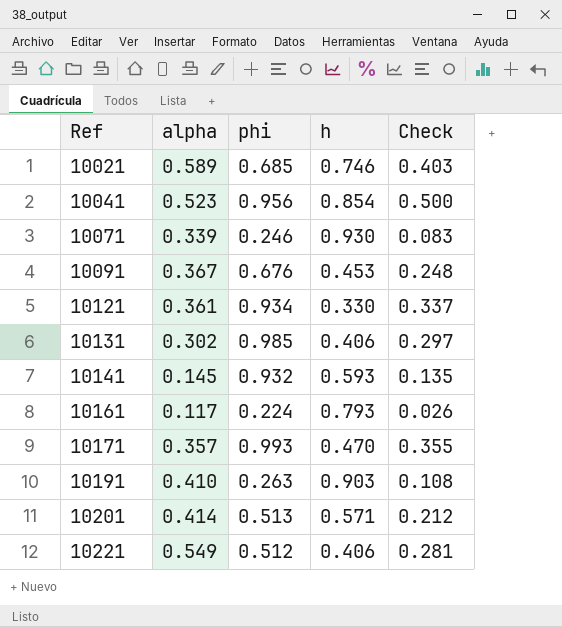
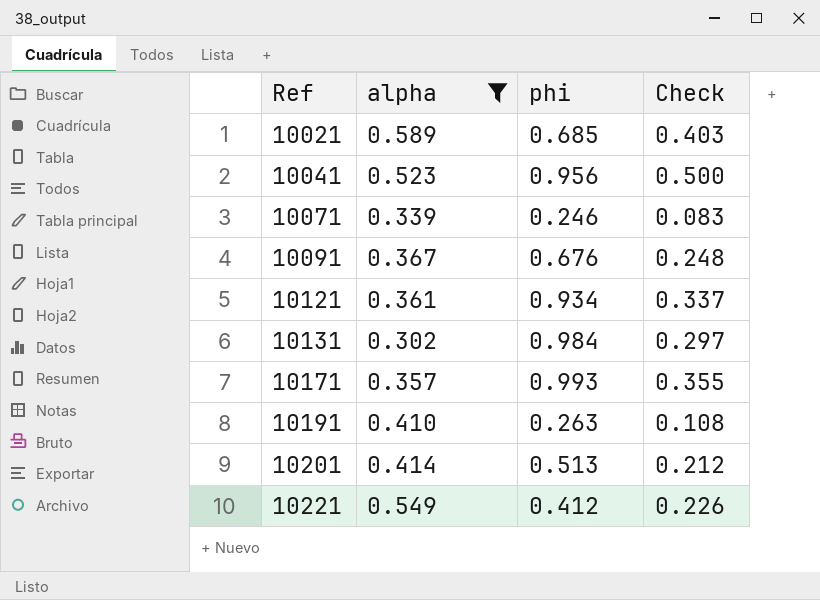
filter: none -> alpha >= 0.302
column h | position: 4 -> none
10131 | phi: 0.985 -> 0.984
10221 | phi: 0.512 -> 0.412
10221 | Check: 0.281 -> 0.226

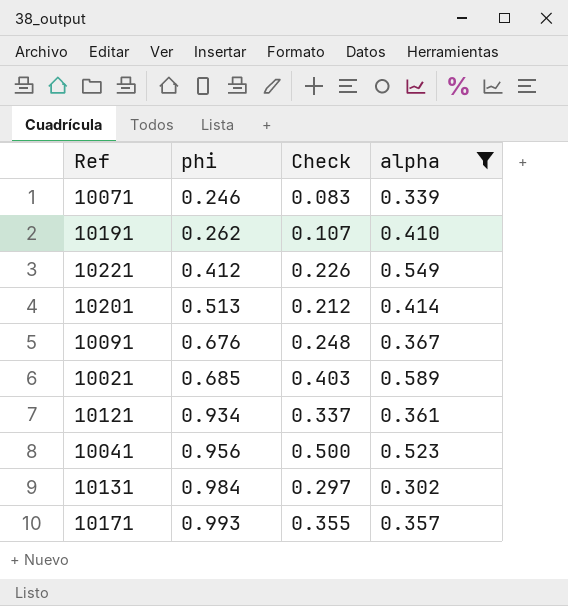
row order: Ref ascending -> phi ascending
column alpha | position: 2 -> 4
10191 | phi: 0.263 -> 0.262
10191 | Check: 0.108 -> 0.107

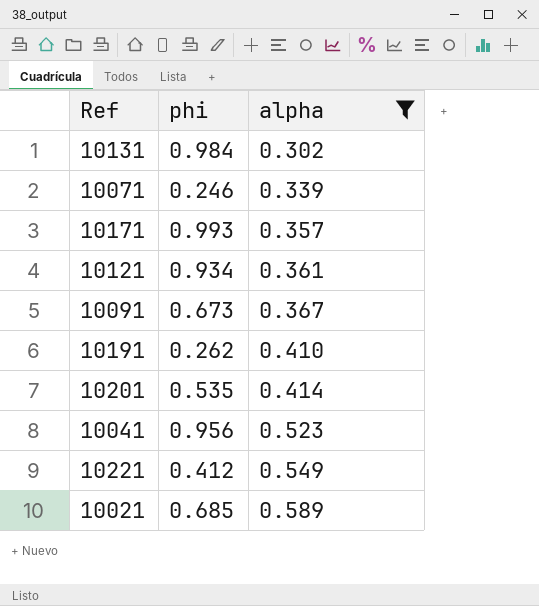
row order: phi ascending -> alpha ascending
column Check | formula: [phi] * [alpha] -> none
10091 | phi: 0.676 -> 0.673
10201 | phi: 0.513 -> 0.535

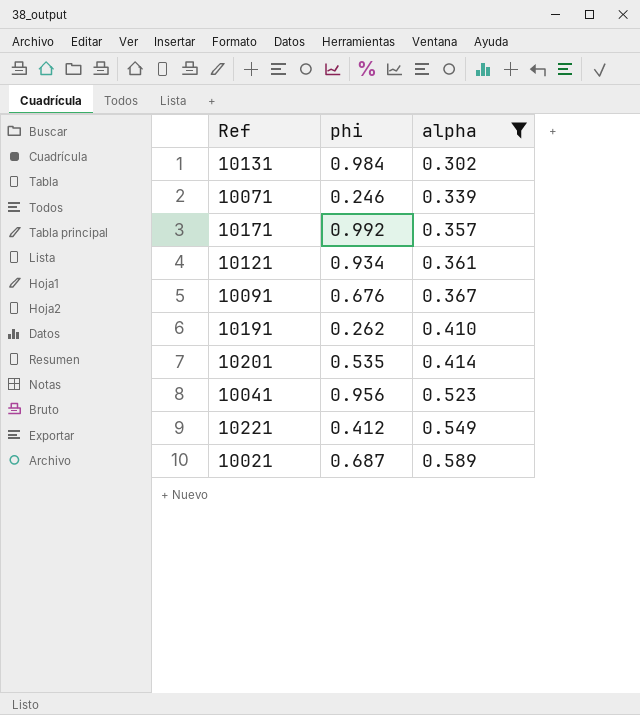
10171 | phi: 0.993 -> 0.992
10091 | phi: 0.673 -> 0.676
10021 | phi: 0.685 -> 0.687

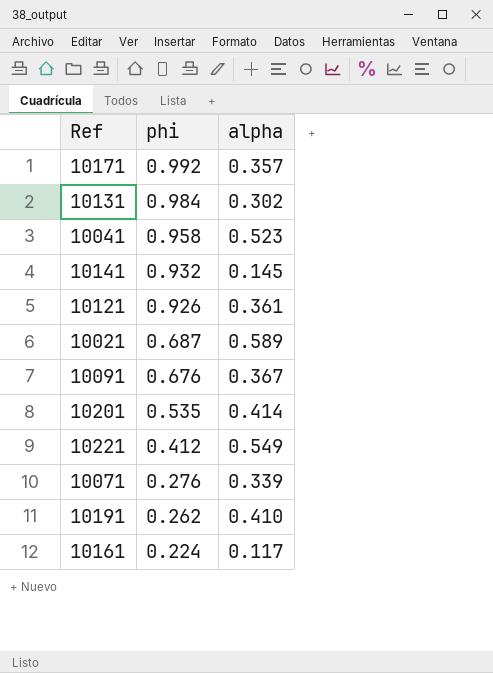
filter: alpha >= 0.302 -> none
row order: alpha ascending -> phi descending
10041 | phi: 0.956 -> 0.958
10121 | phi: 0.934 -> 0.926
10071 | phi: 0.246 -> 0.276

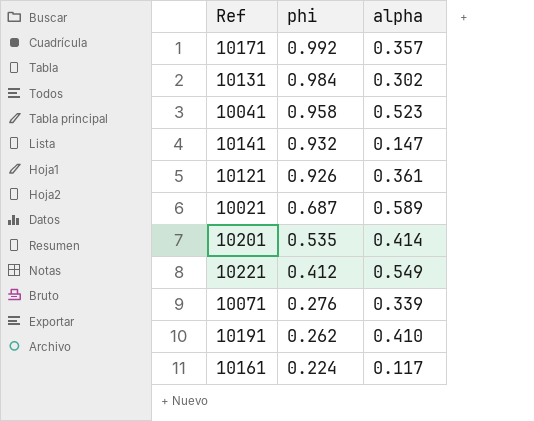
row 10091: 0.676 | 0.367 -> none
10141 | alpha: 0.145 -> 0.147

